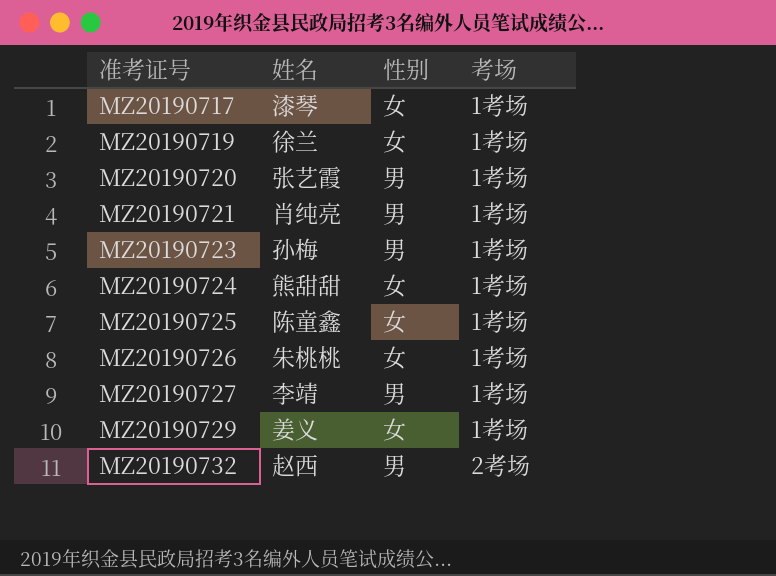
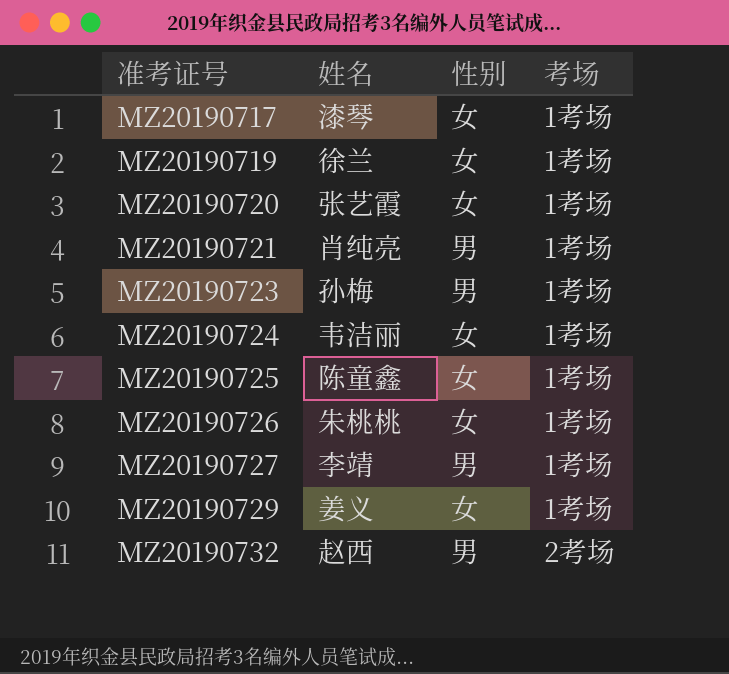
MZ20190720 | 性别: 男 -> 女
MZ20190724 | 姓名: 熊甜甜 -> 韦洁丽

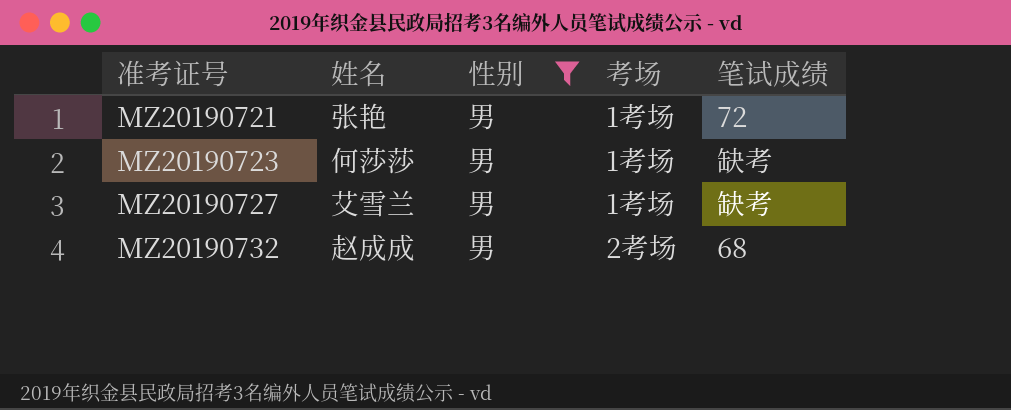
filter: none -> 性别 = 男
column 笔试成绩 | position: none -> 5
MZ20190721 | 姓名: 肖纯亮 -> 张艳
MZ20190723 | 姓名: 孙梅 -> 何莎莎
MZ20190727 | 姓名: 李靖 -> 艾雪兰
MZ20190732 | 姓名: 赵西 -> 赵成成

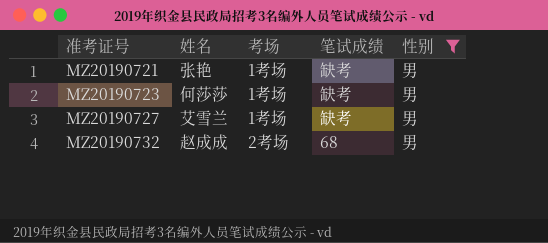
column 性别 | position: 3 -> 5
MZ20190721 | 笔试成绩: 72 -> 缺考

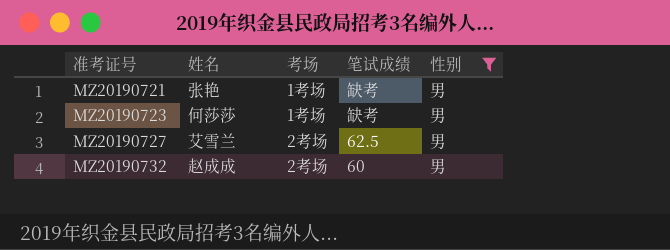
MZ20190727 | 考场: 1考场 -> 2考场
MZ20190727 | 笔试成绩: 缺考 -> 62.5
MZ20190732 | 笔试成绩: 68 -> 60

